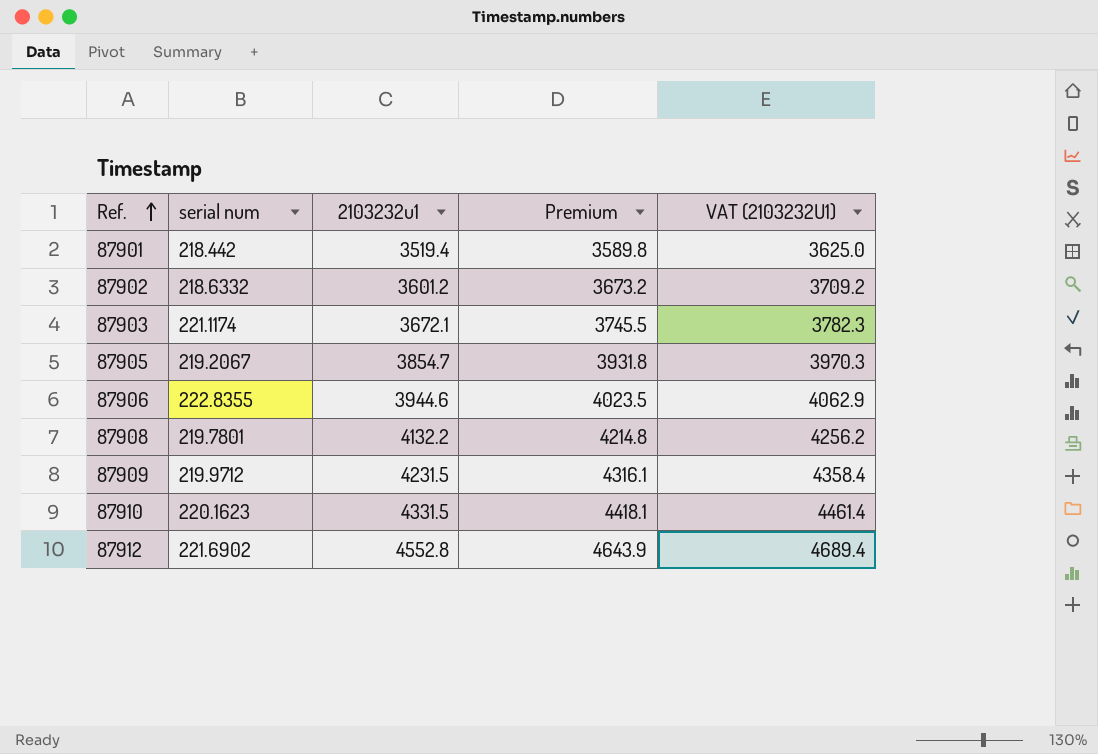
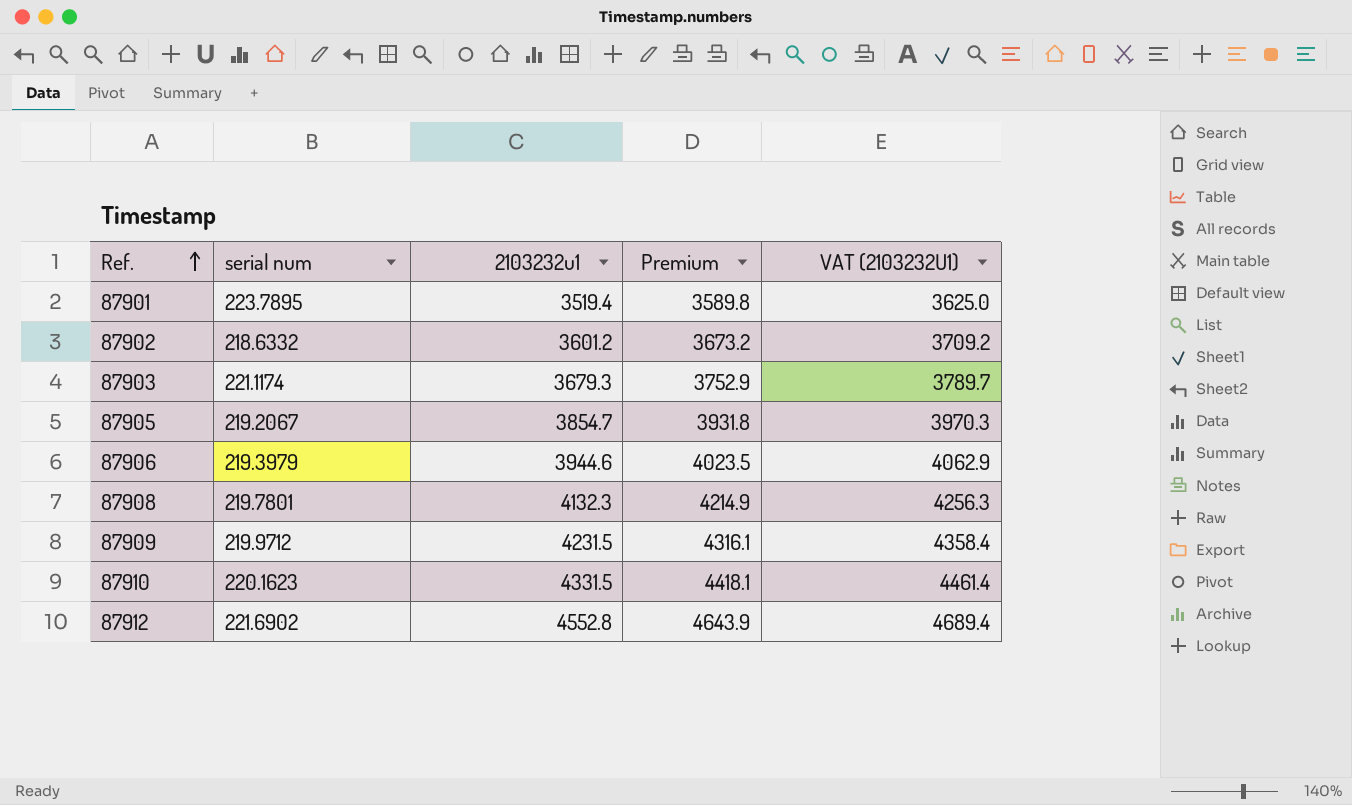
87901 | serial num: 218.442 -> 223.7895
87903 | 2103232u1: 3672.1 -> 3679.3
87903 | Premium: 3745.5 -> 3752.9
87903 | VAT (2103232U1): 3782.3 -> 3789.7
87906 | serial num: 222.8355 -> 219.3979
87908 | 2103232u1: 4132.2 -> 4132.3
87908 | Premium: 4214.8 -> 4214.9
87908 | VAT (2103232U1): 4256.2 -> 4256.3

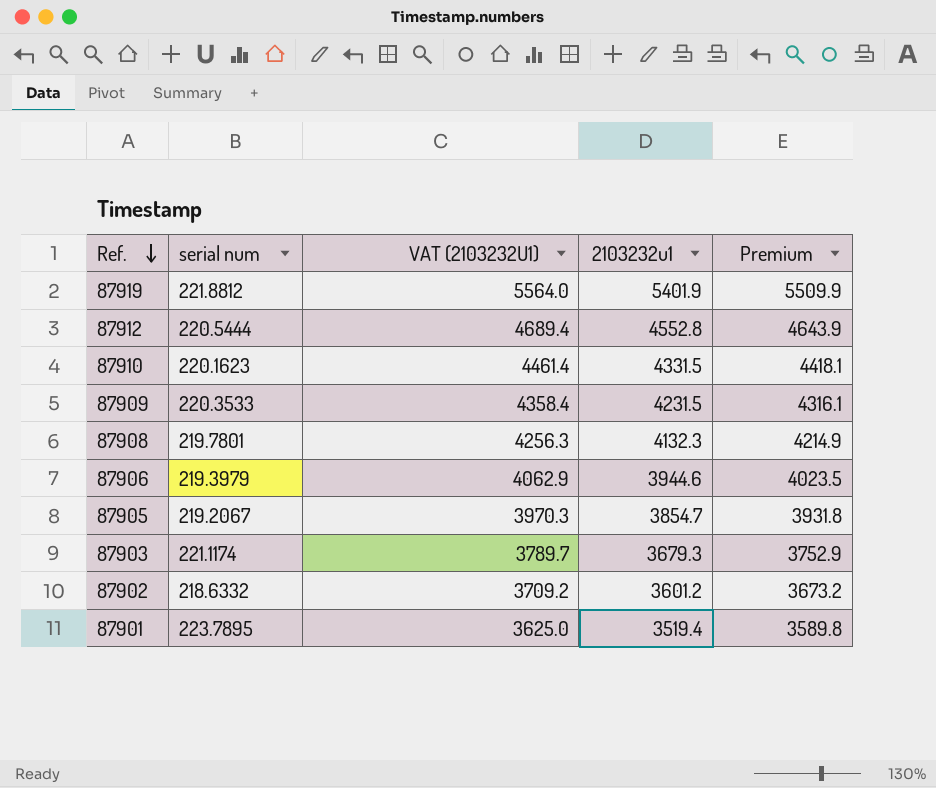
row order: Ref. ascending -> Ref. descending
column VAT (2103232U1) | position: 5 -> 3
row 87919: none -> 221.8812 | 5564.0 | 5401.9 | 5509.9
87912 | serial num: 221.6902 -> 220.5444
87909 | serial num: 219.9712 -> 220.3533

